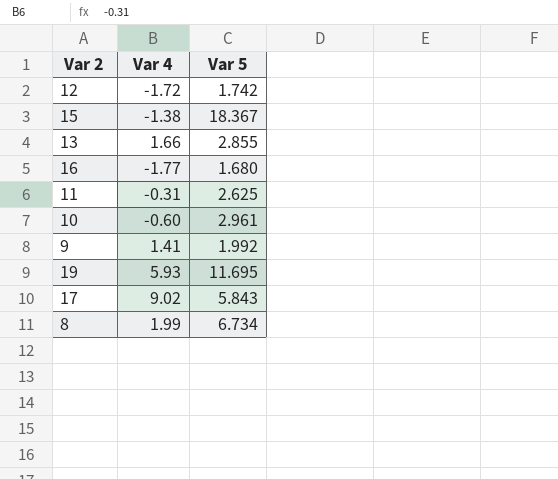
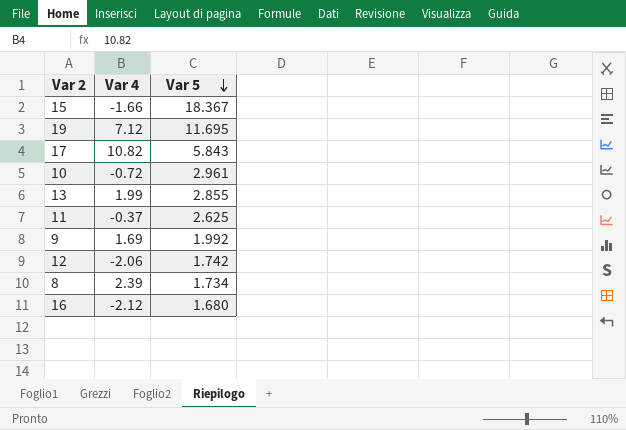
row order: none -> Var 5 descending
15 | Var 4: -1.38 -> -1.66
19 | Var 4: 5.93 -> 7.12
17 | Var 4: 9.02 -> 10.82
10 | Var 4: -0.60 -> -0.72
13 | Var 4: 1.66 -> 1.99
11 | Var 4: -0.31 -> -0.37
9 | Var 4: 1.41 -> 1.69
12 | Var 4: -1.72 -> -2.06
8 | Var 4: 1.99 -> 2.39
8 | Var 5: 6.734 -> 1.734
16 | Var 4: -1.77 -> -2.12

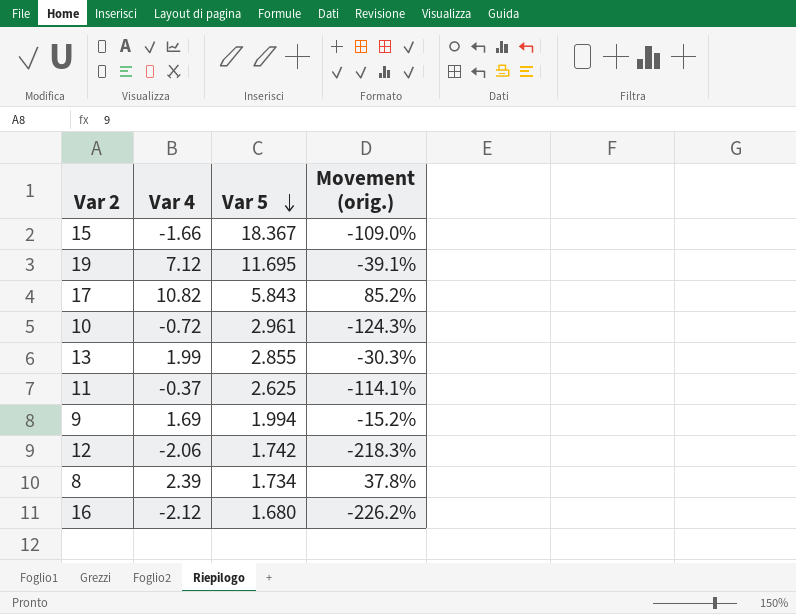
column Movement (orig.) | formula: none -> ([Var 4] - [Var 5]) / [Var 5]
9 | Var 5: 1.992 -> 1.994

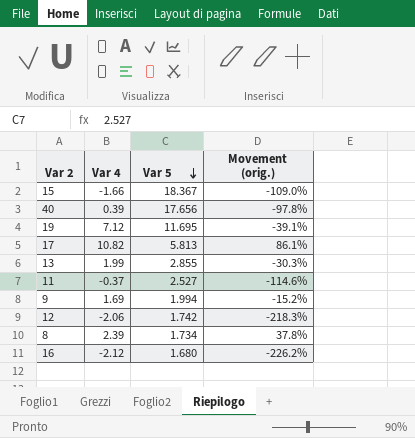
row 10: -0.72 | 2.961 | -124.3% -> none
row 40: none -> 0.39 | 17.656 | -97.8%
17 | Var 5: 5.843 -> 5.813
17 | Movement (orig.): 85.2% -> 86.1%
11 | Var 5: 2.625 -> 2.527
11 | Movement (orig.): -114.1% -> -114.6%

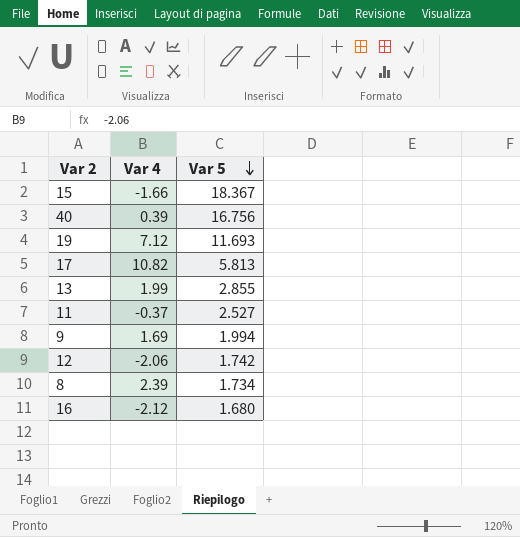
column Movement (orig.) | formula: ([Var 4] - [Var 5]) / [Var 5] -> none
40 | Var 5: 17.656 -> 16.756
19 | Var 5: 11.695 -> 11.693

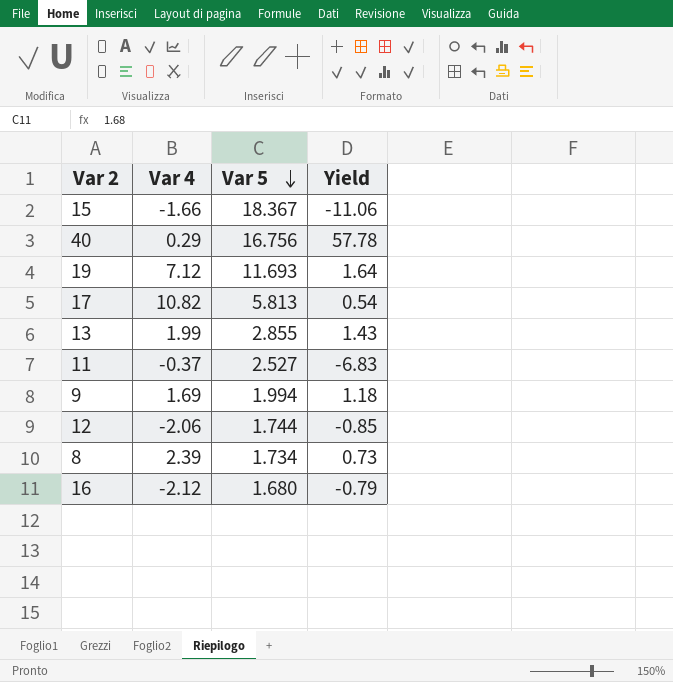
column Yield | formula: none -> [Var 5] / [Var 4]
40 | Var 4: 0.39 -> 0.29
12 | Var 5: 1.742 -> 1.744

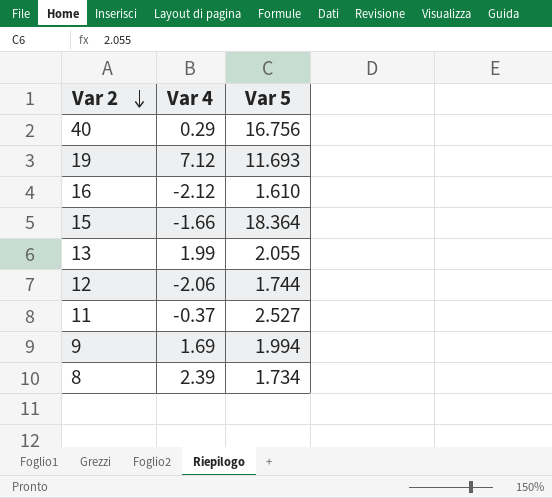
row order: Var 5 descending -> Var 2 descending
column Yield | formula: [Var 5] / [Var 4] -> none
row 17: 10.82 | 5.813 | 0.54 -> none
16 | Var 5: 1.680 -> 1.610
15 | Var 5: 18.367 -> 18.364
13 | Var 5: 2.855 -> 2.055

